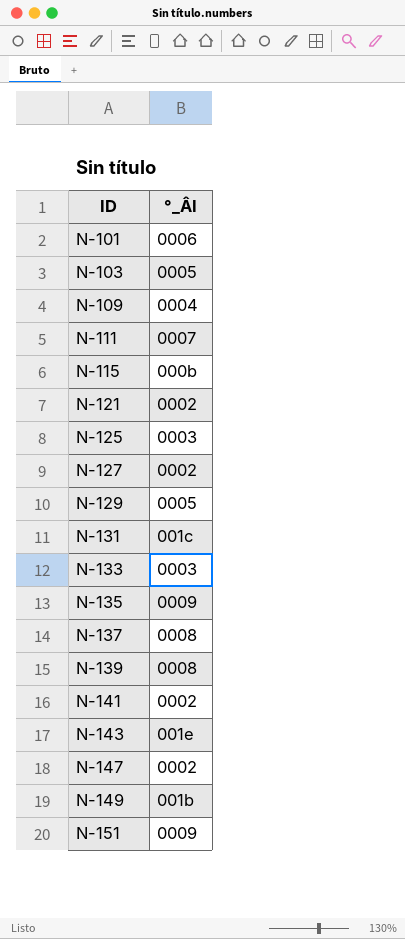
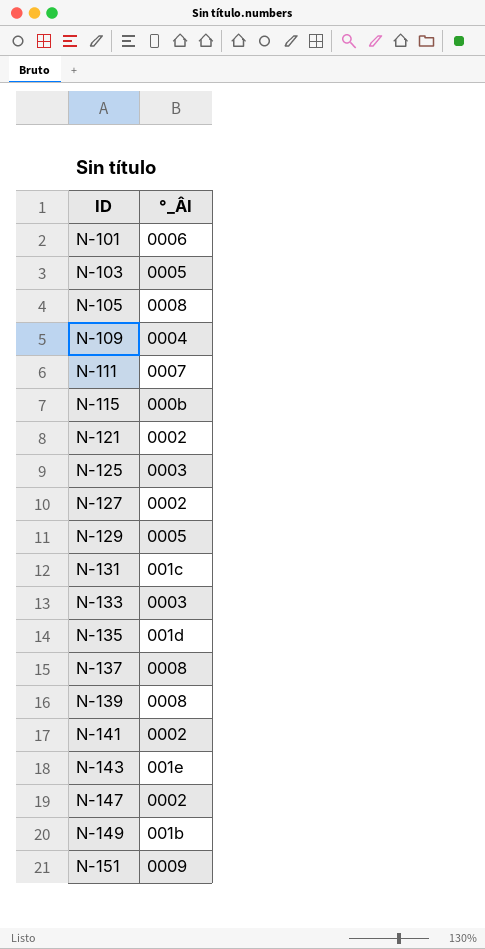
row N-105: none -> 0008
N-135 | °_ÂI: 0009 -> 001d

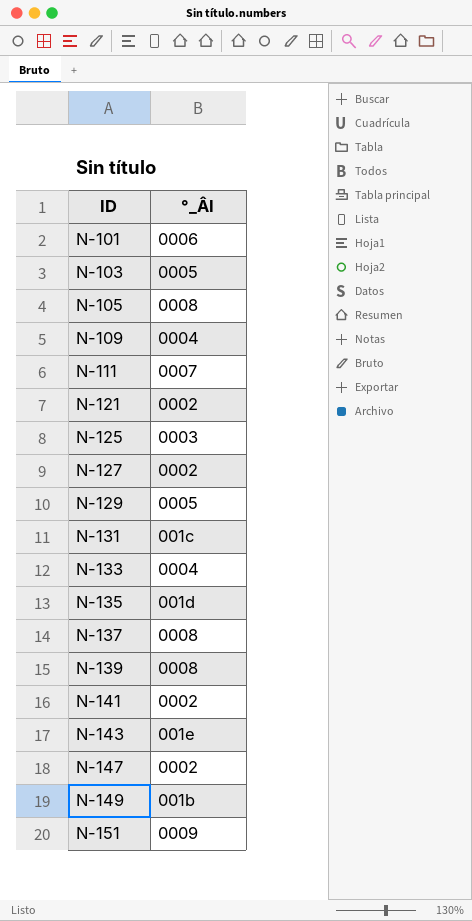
row N-115: 000b -> none
N-133 | °_ÂI: 0003 -> 0004

